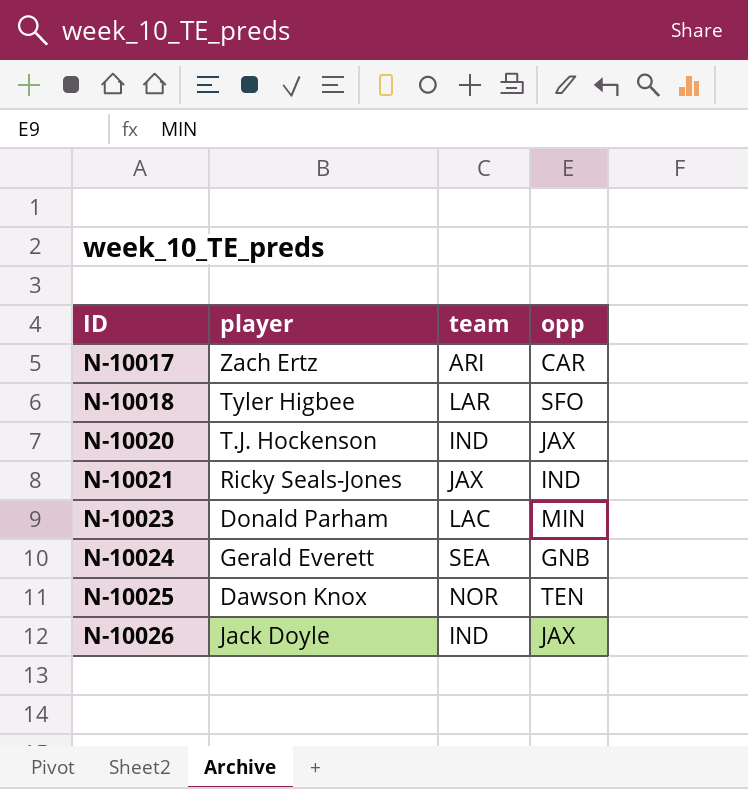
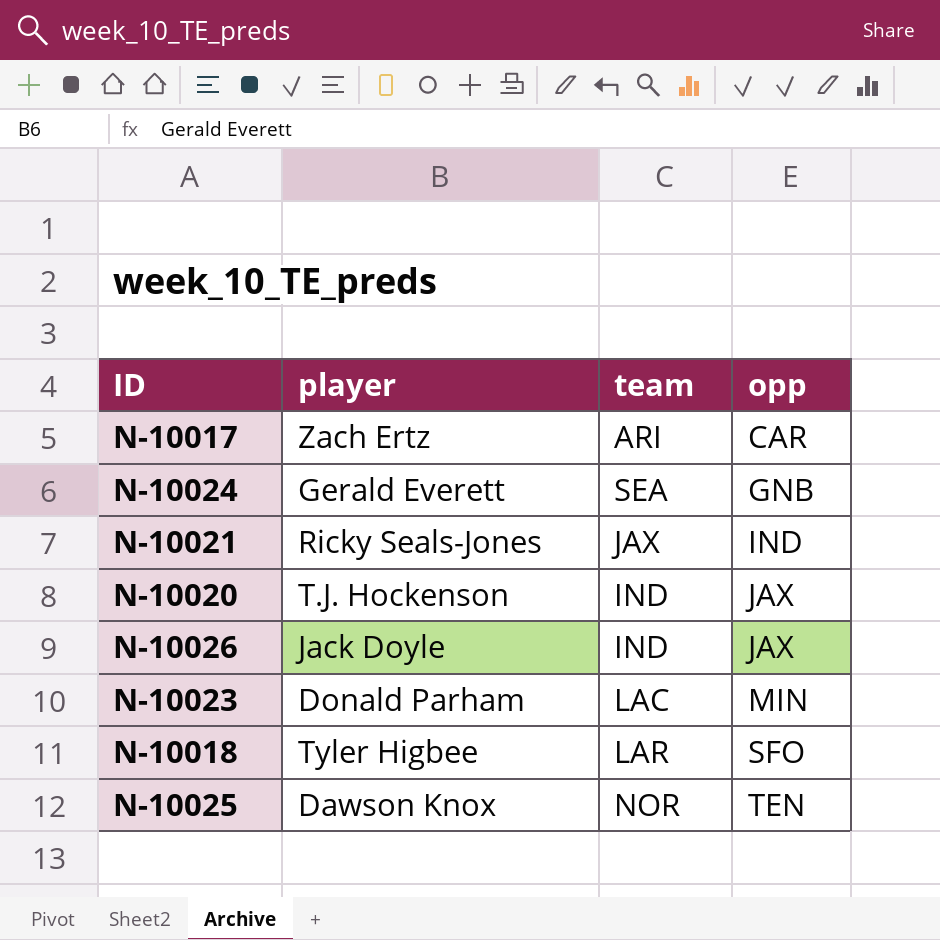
row order: ID ascending -> opp ascending

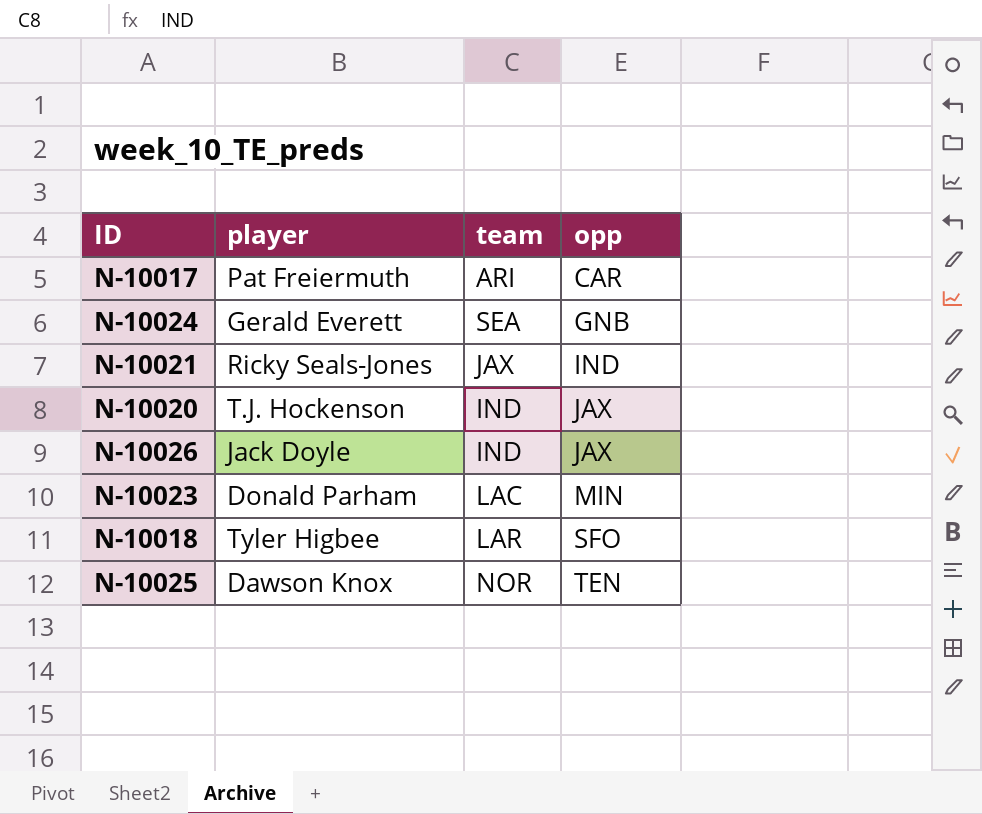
N-10017 | player: Zach Ertz -> Pat Freiermuth

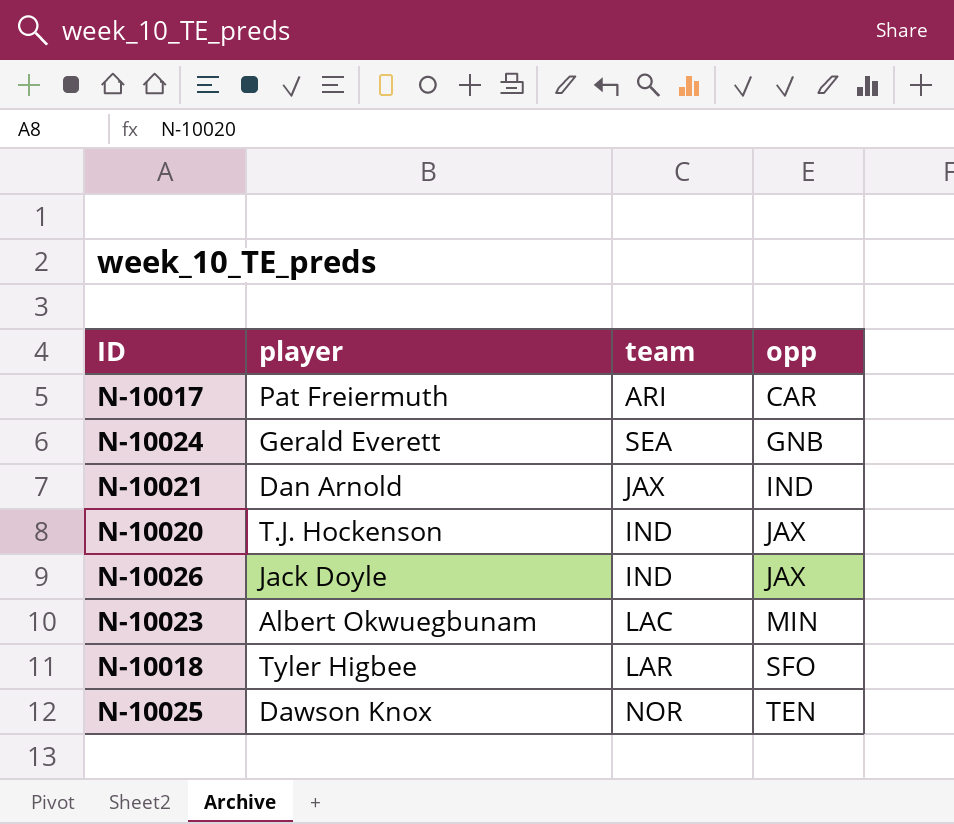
N-10021 | player: Ricky Seals-Jones -> Dan Arnold
N-10023 | player: Donald Parham -> Albert Okwuegbunam

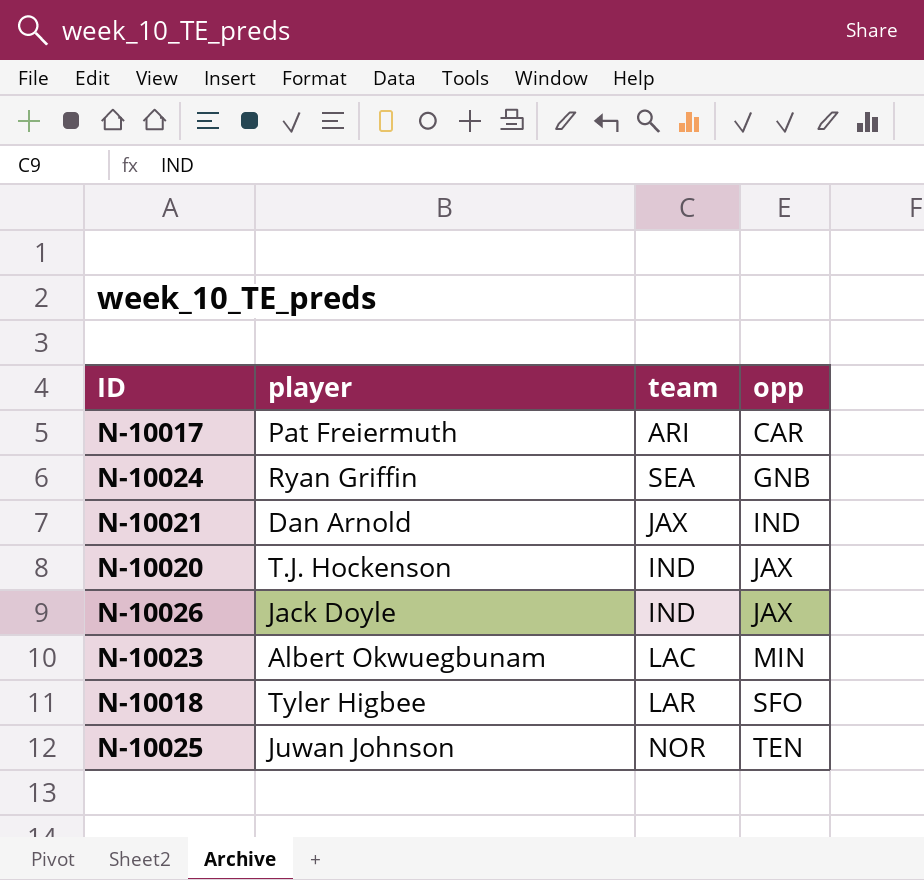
N-10024 | player: Gerald Everett -> Ryan Griffin
N-10025 | player: Dawson Knox -> Juwan Johnson

